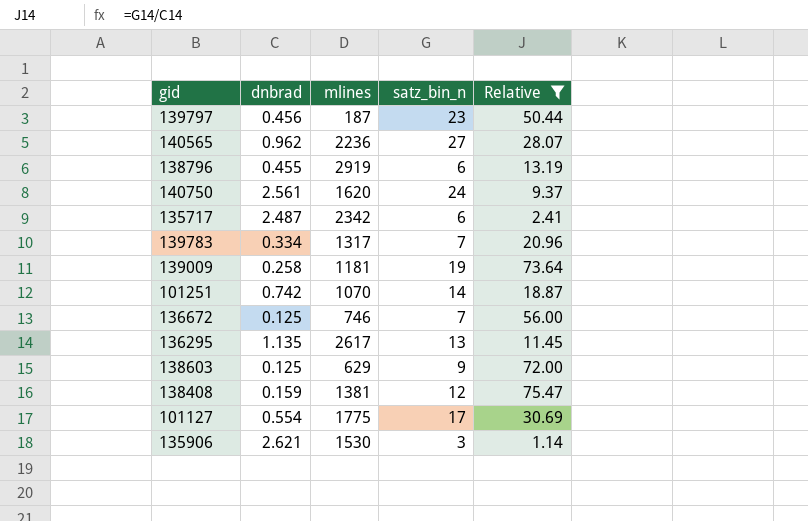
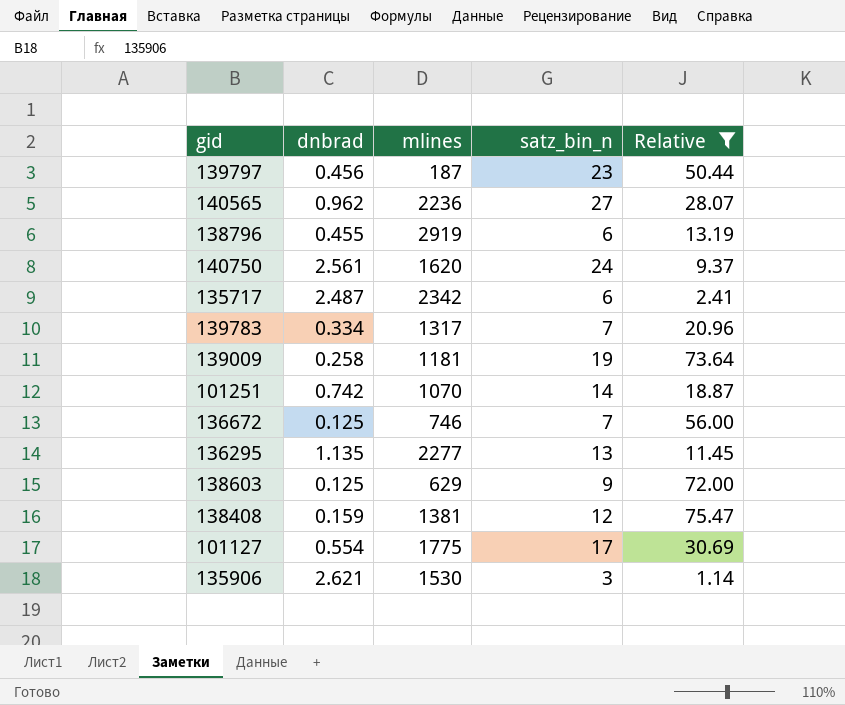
136295 | mlines: 2617 -> 2277

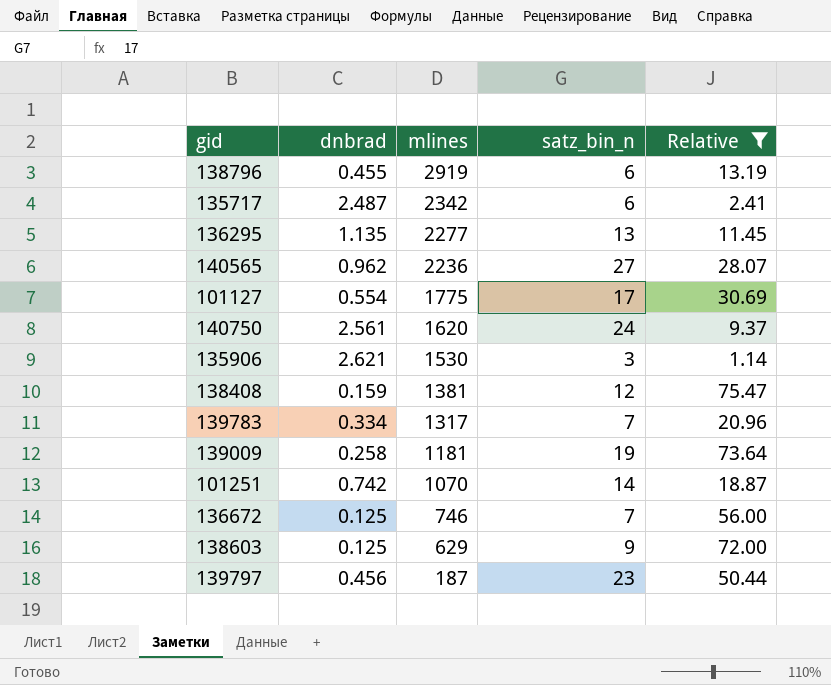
row order: none -> mlines descending

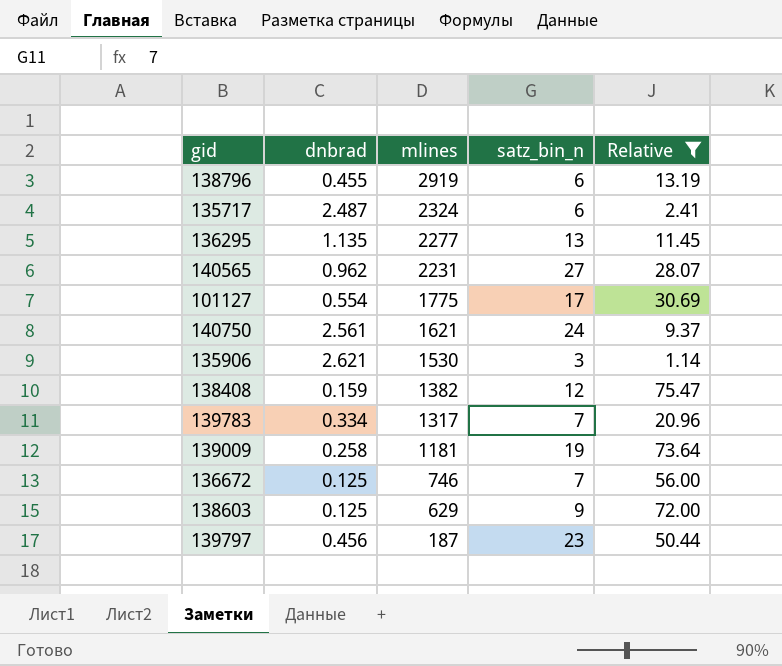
row 101251: 0.742 | 1070 | 14 | 18.87 -> none
135717 | mlines: 2342 -> 2324
140565 | mlines: 2236 -> 2231
140750 | mlines: 1620 -> 1621
138408 | mlines: 1381 -> 1382

